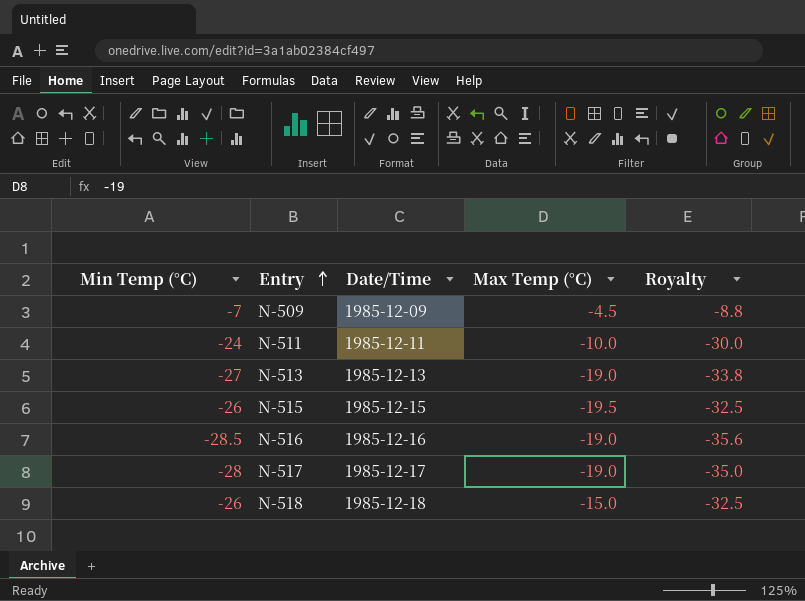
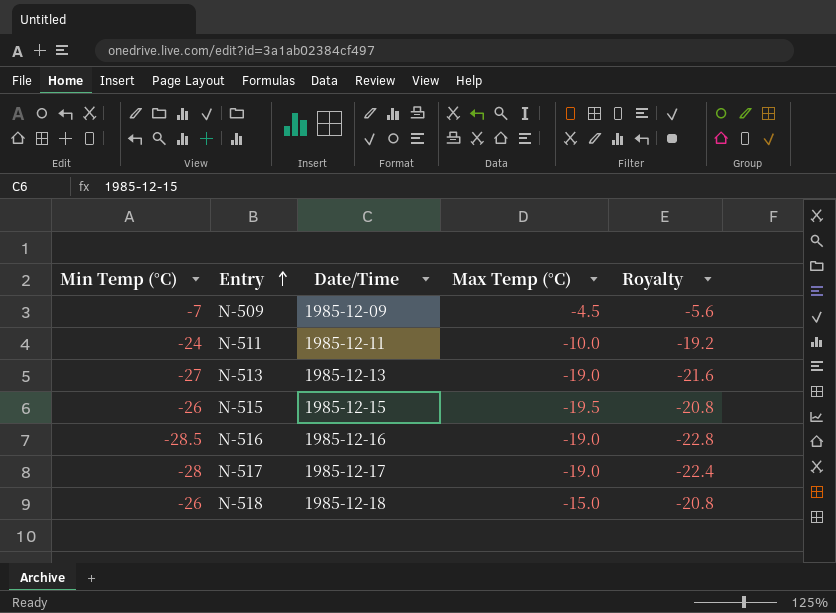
column Royalty | formula: [Min Temp (°C)] * 1.25 -> [Min Temp (°C)] * 0.8

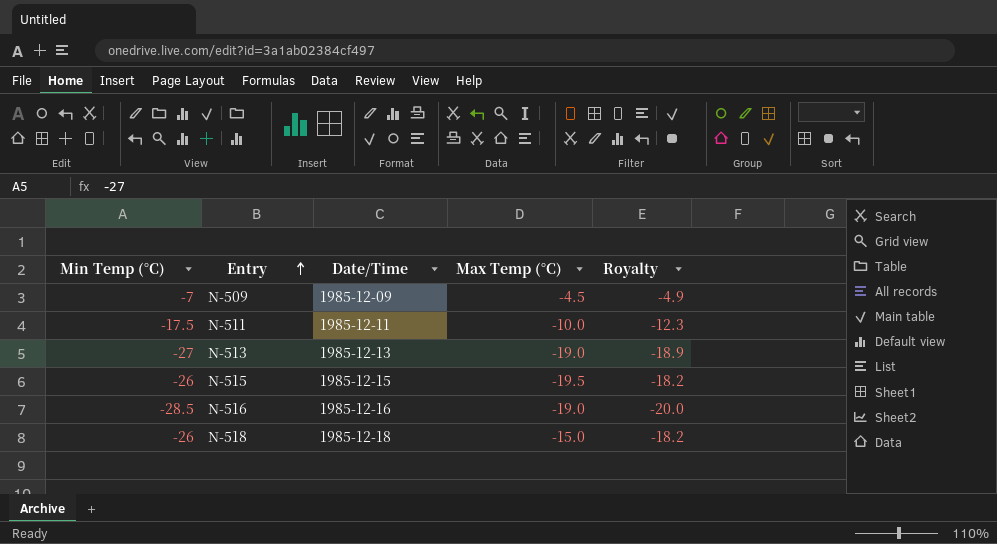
column Royalty | formula: [Min Temp (°C)] * 0.8 -> [Min Temp (°C)] * 0.7
row N-517: -28 | 1985-12-17 | -19.0 | -22.4 -> none
N-511 | Min Temp (°C): -24 -> -17.5

